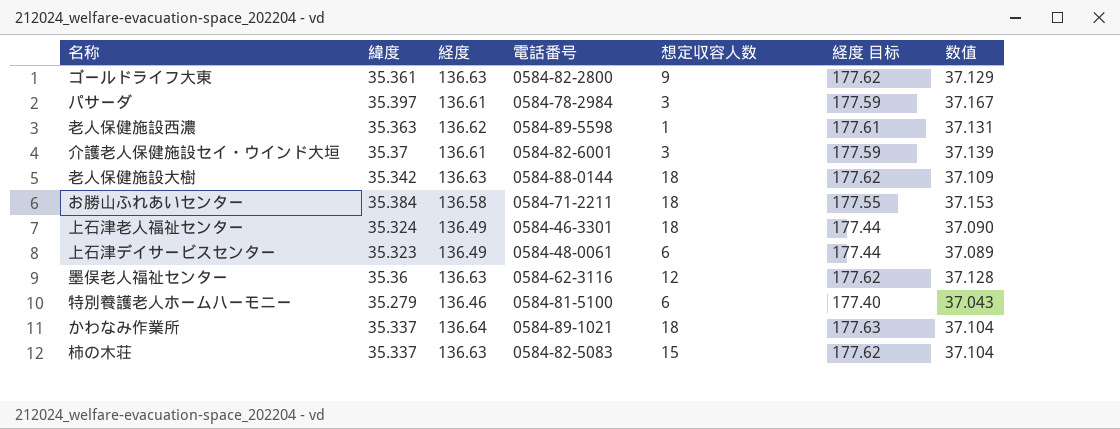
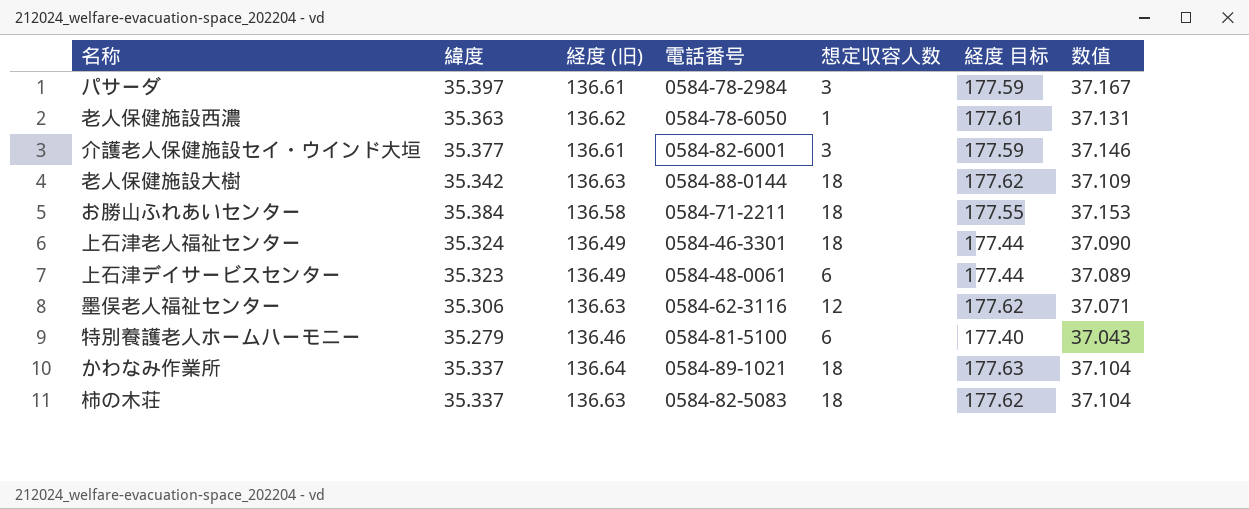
column name: 経度 -> 経度 (旧)
row ゴールドライフ大東: 35.361 | 136.63 | 0584-82-2800 | 9 | 177.62 | 37.129 -> none
老人保健施設西濃 | 電話番号: 0584-89-5598 -> 0584-78-6050
介護老人保健施設セイ・ウインド大垣 | 緯度: 35.37 -> 35.377
介護老人保健施設セイ・ウインド大垣 | 数值: 37.139 -> 37.146
墨俣老人福祉センター | 緯度: 35.36 -> 35.306
墨俣老人福祉センター | 数值: 37.128 -> 37.071
柿の木荘 | 想定収容人数: 15 -> 18

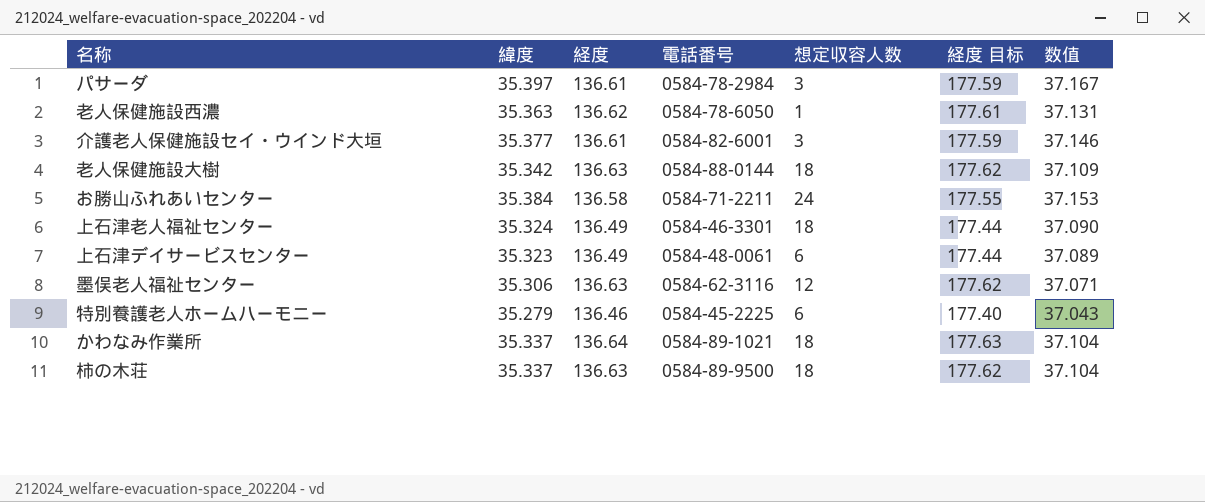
column name: 経度 (旧) -> 経度
お勝山ふれあいセンター | 想定収容人数: 18 -> 24
特別養護老人ホームハーモニー | 電話番号: 0584-81-5100 -> 0584-45-2225
柿の木荘 | 電話番号: 0584-82-5083 -> 0584-89-9500

